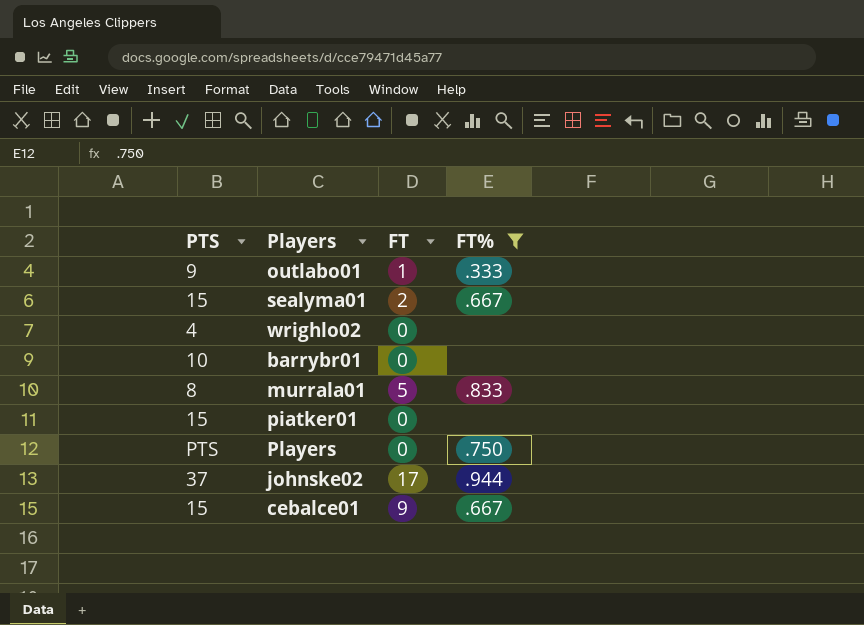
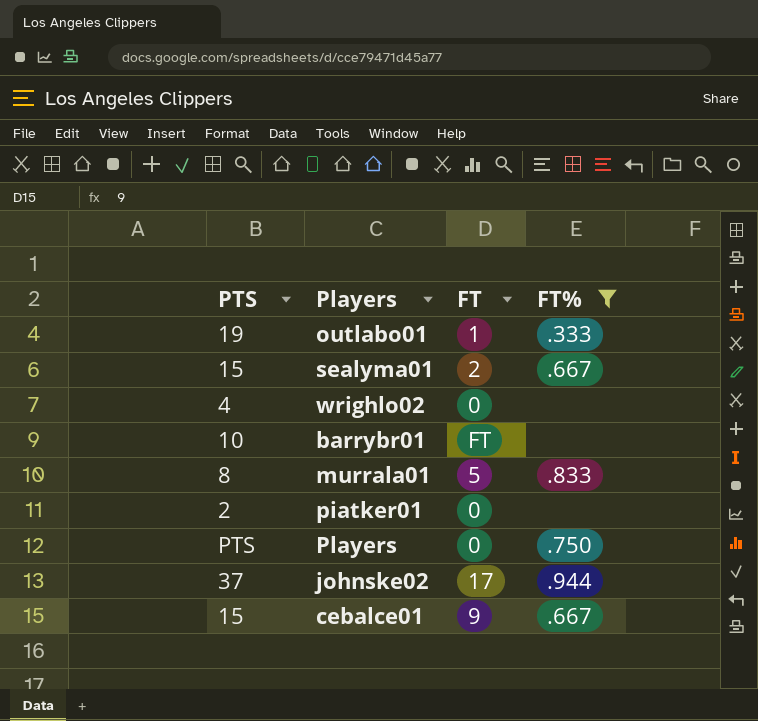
outlabo01 | PTS: 9 -> 19
barrybr01 | FT: 0 -> FT
piatker01 | PTS: 15 -> 2

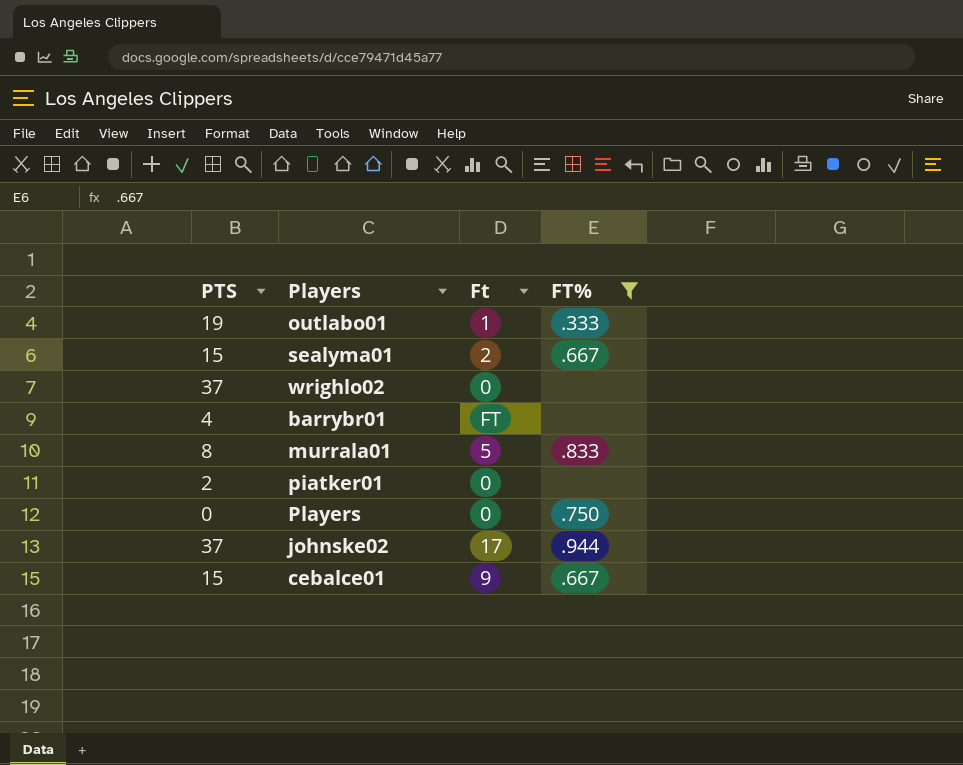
column name: FT -> Ft
wrighlo02 | PTS: 4 -> 37
barrybr01 | PTS: 10 -> 4
Players | PTS: PTS -> 0

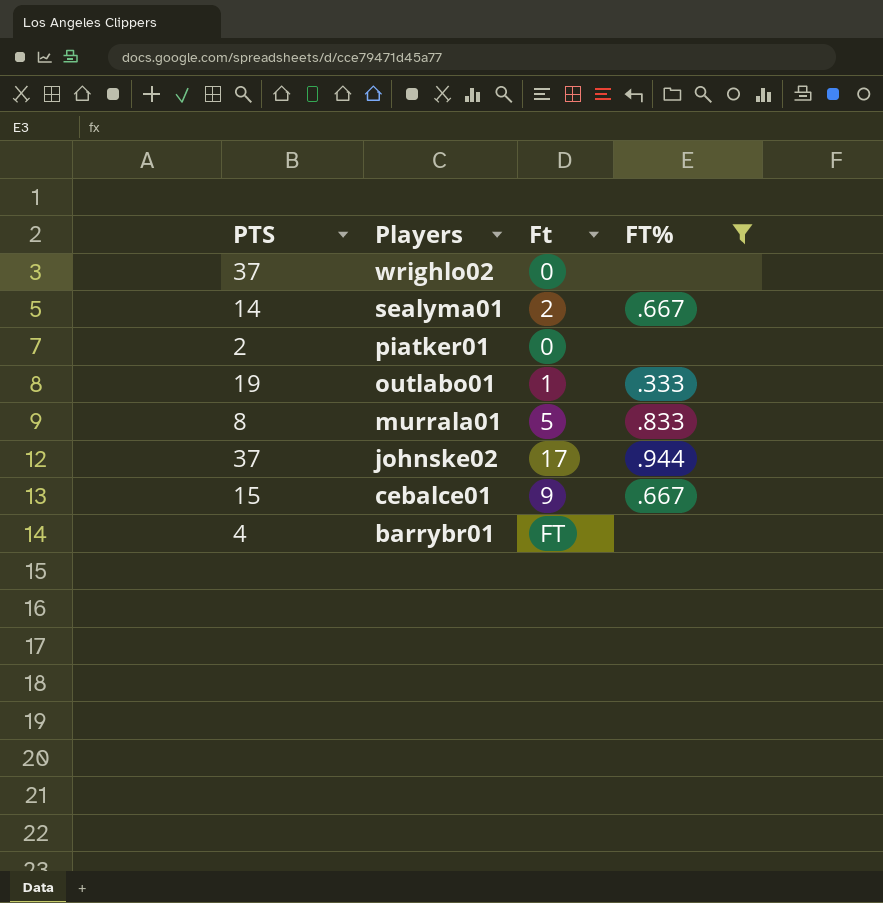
row order: none -> Players descending
row Players: 0 | 0 | .750 -> none
sealyma01 | PTS: 15 -> 14

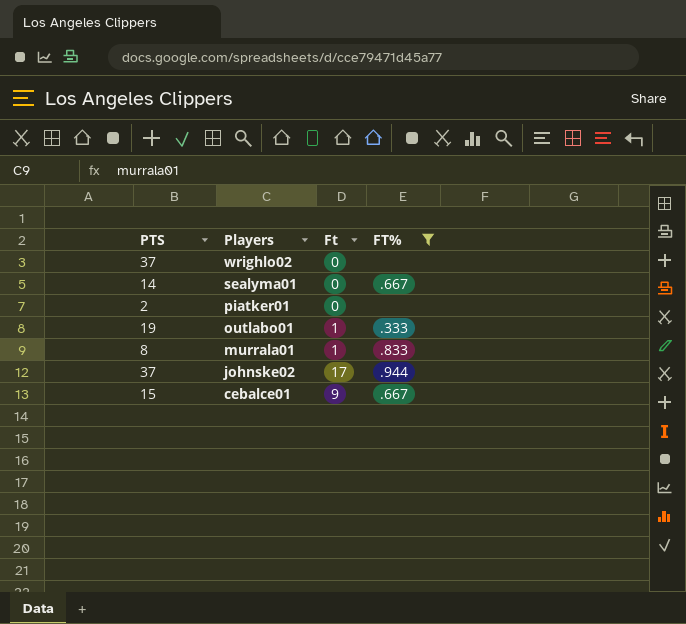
row barrybr01: 4 | FT | none -> none
sealyma01 | Ft: 2 -> 0
murrala01 | Ft: 5 -> 1

